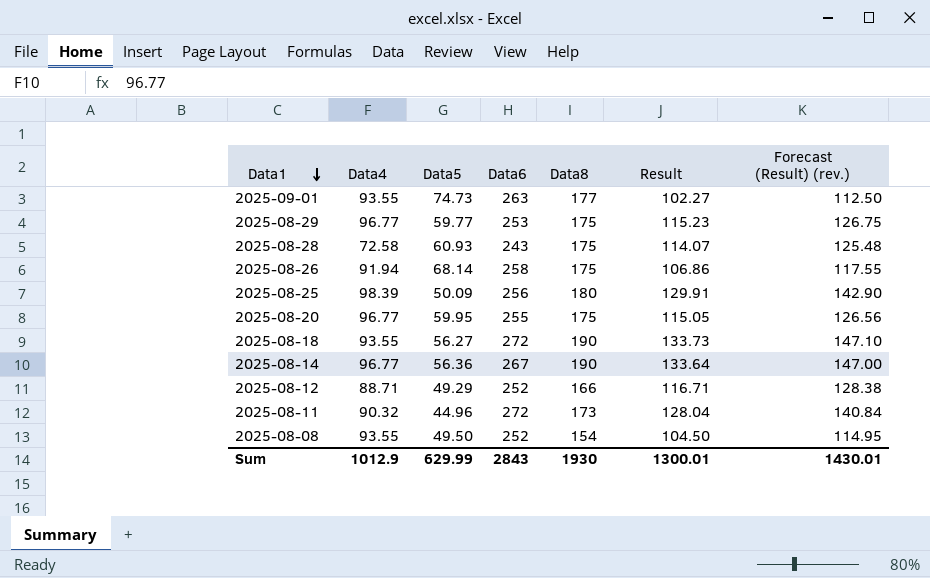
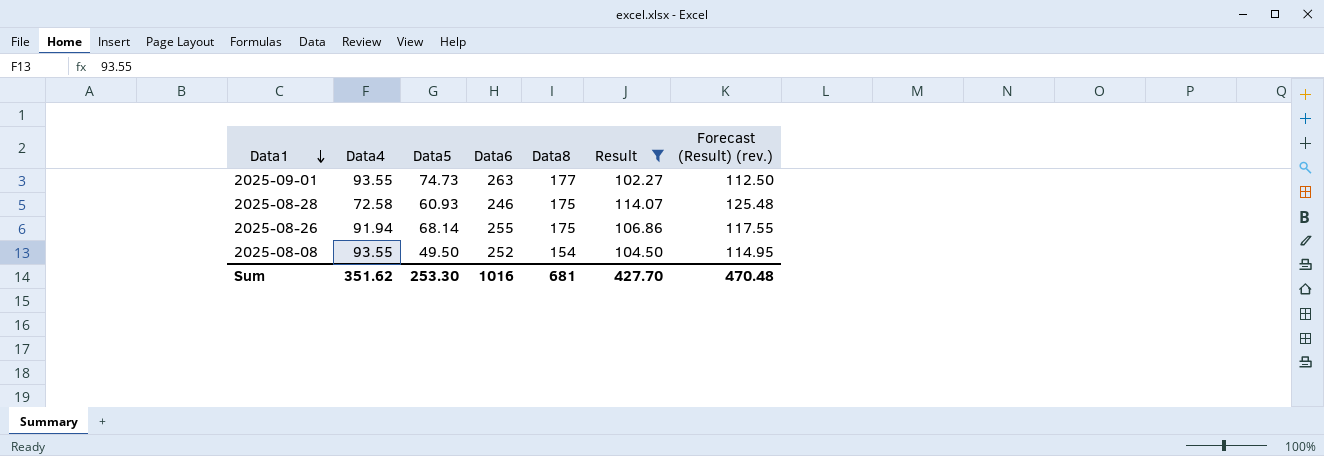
filter: none -> Result <= 114.07
2025-08-28 | Data6: 243 -> 246
2025-08-26 | Data6: 258 -> 255
Sum | Data4: 1012.9 -> 351.62
Sum | Data5: 629.99 -> 253.30
Sum | Data6: 2843 -> 1016
Sum | Data8: 1930 -> 681
Sum | Result: 1300.01 -> 427.70
Sum | Forecast (Result) (rev.): 1430.01 -> 470.48

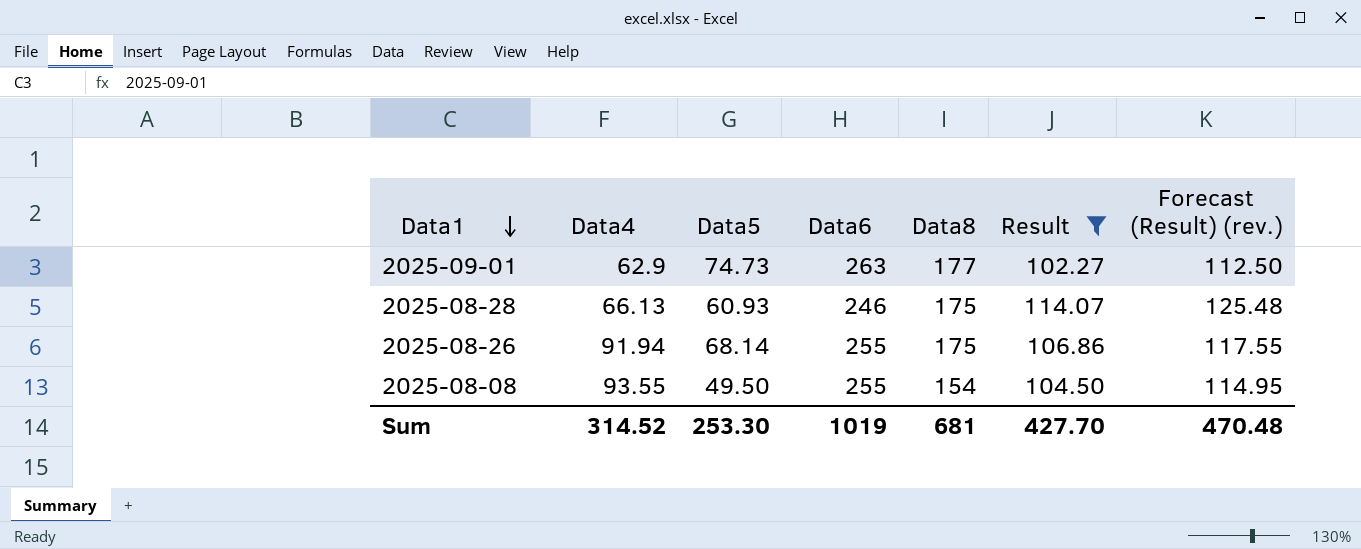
2025-09-01 | Data4: 93.55 -> 62.9
2025-08-28 | Data4: 72.58 -> 66.13
2025-08-08 | Data6: 252 -> 255
Sum | Data4: 351.62 -> 314.52
Sum | Data6: 1016 -> 1019

